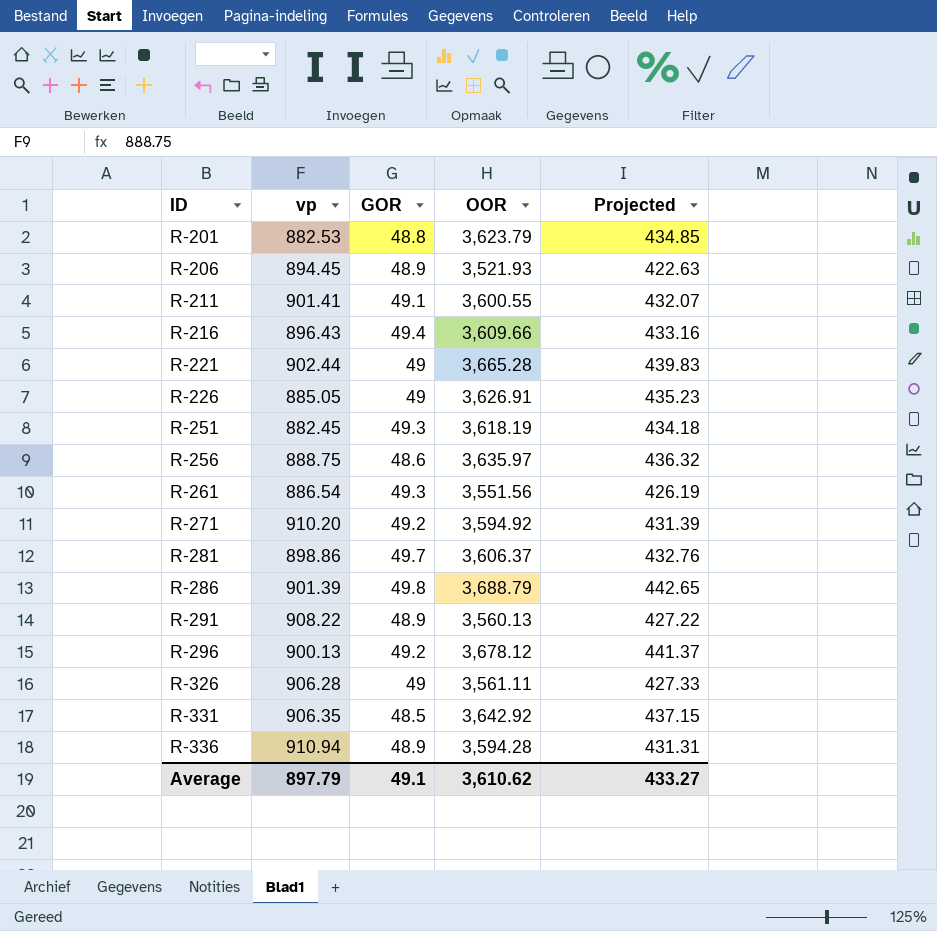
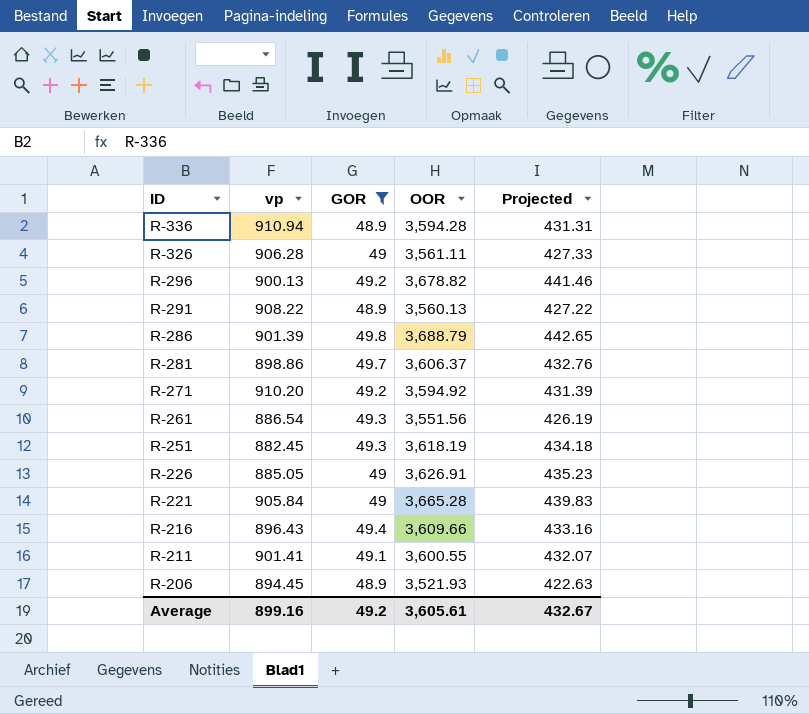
filter: none -> GOR >= 48.9
row order: ID ascending -> ID descending
R-296 | OOR: 3,678.12 -> 3,678.82
R-296 | Projected: 441.37 -> 441.46
R-221 | vp: 902.44 -> 905.84
Average | vp: 897.79 -> 899.16
Average | GOR: 49.1 -> 49.2
Average | OOR: 3,610.62 -> 3,605.61
Average | Projected: 433.27 -> 432.67

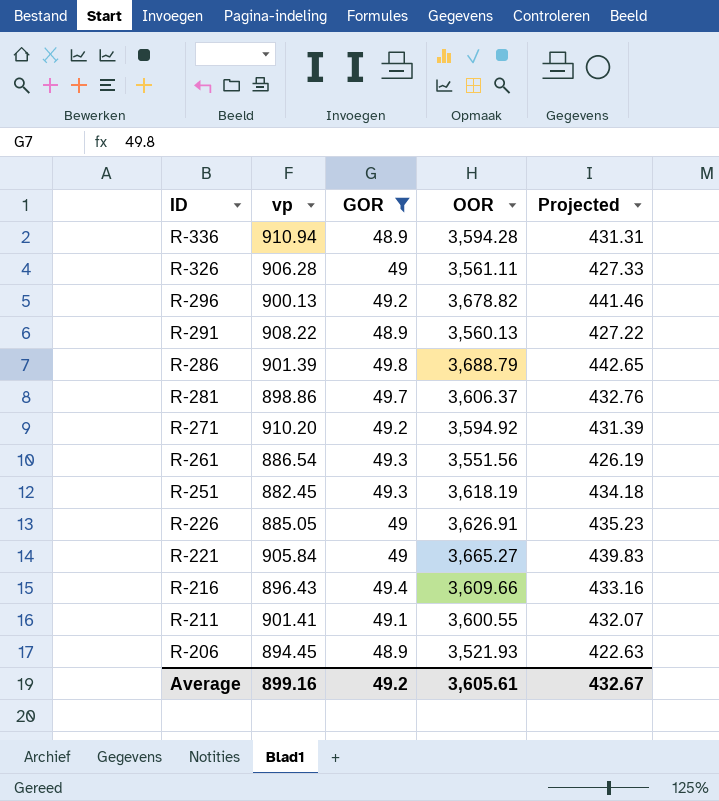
R-221 | OOR: 3,665.28 -> 3,665.27

